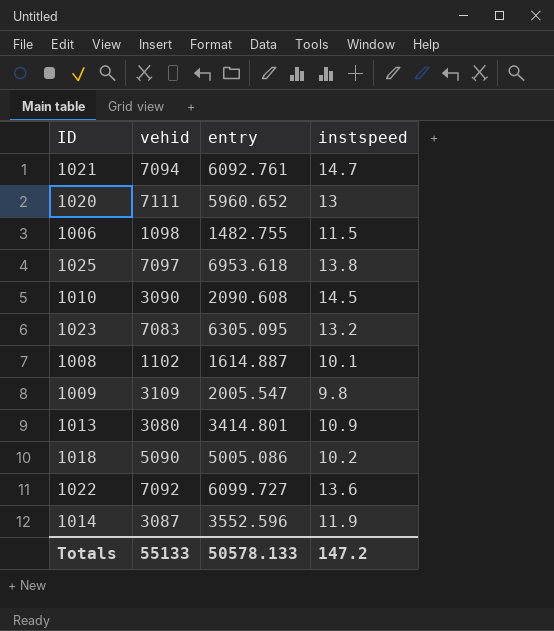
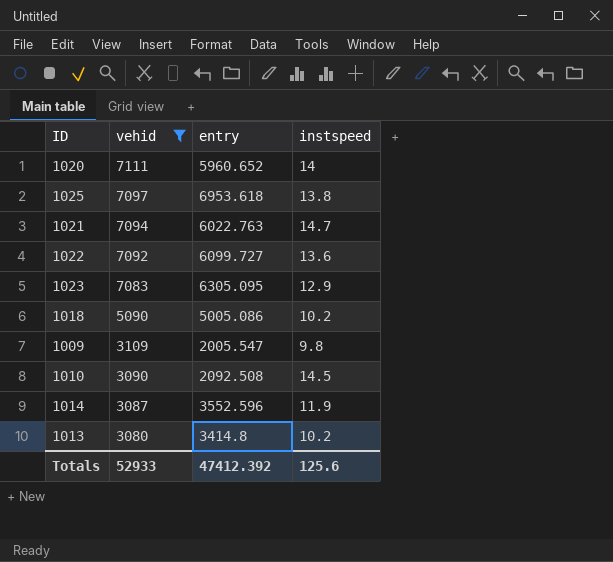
filter: none -> vehid >= 3080
row order: none -> vehid descending
1020 | instspeed: 13 -> 14
1021 | entry: 6092.761 -> 6022.763
1023 | instspeed: 13.2 -> 12.9
1010 | entry: 2090.608 -> 2092.508
1013 | entry: 3414.801 -> 3414.8
1013 | instspeed: 10.9 -> 10.2
Totals | vehid: 55133 -> 52933
Totals | entry: 50578.133 -> 47412.392
Totals | instspeed: 147.2 -> 125.6

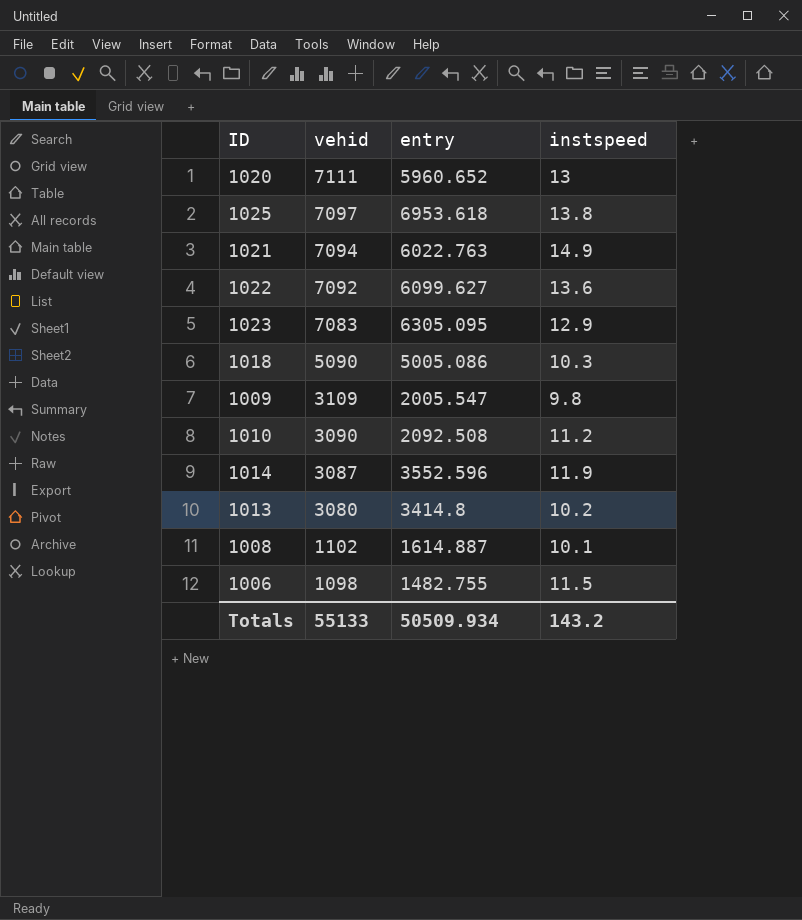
filter: vehid >= 3080 -> none
1020 | instspeed: 14 -> 13
1021 | instspeed: 14.7 -> 14.9
1022 | entry: 6099.727 -> 6099.627
1018 | instspeed: 10.2 -> 10.3
1010 | instspeed: 14.5 -> 11.2
Totals | vehid: 52933 -> 55133
Totals | entry: 47412.392 -> 50509.934
Totals | instspeed: 125.6 -> 143.2

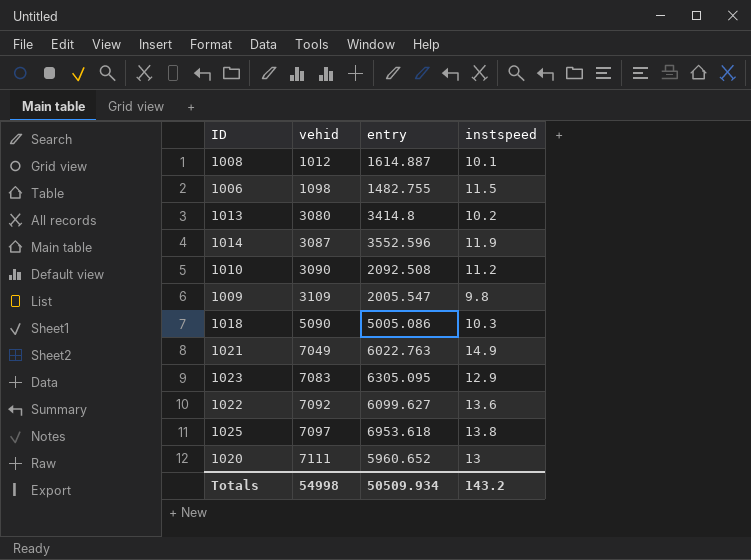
row order: vehid descending -> vehid ascending
1008 | vehid: 1102 -> 1012
1021 | vehid: 7094 -> 7049
Totals | vehid: 55133 -> 54998

